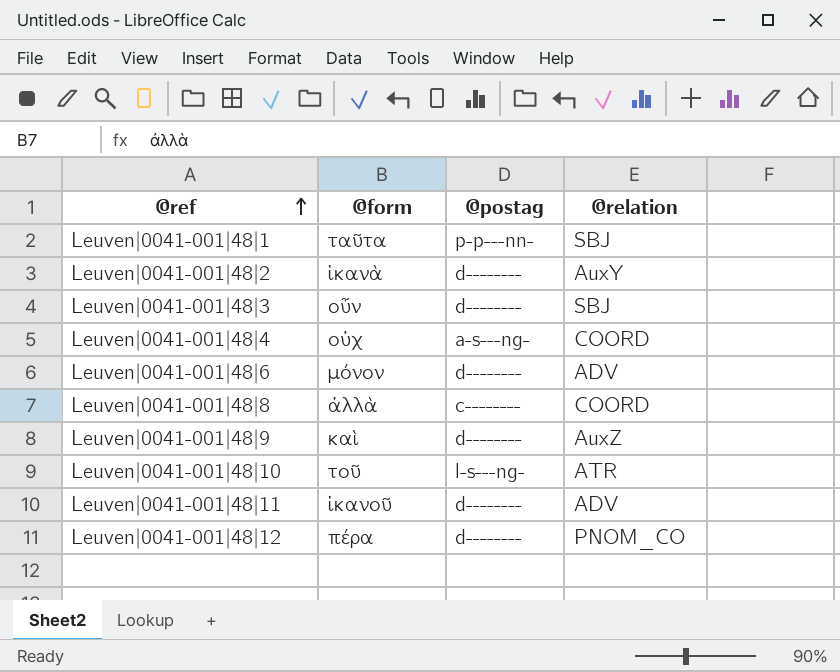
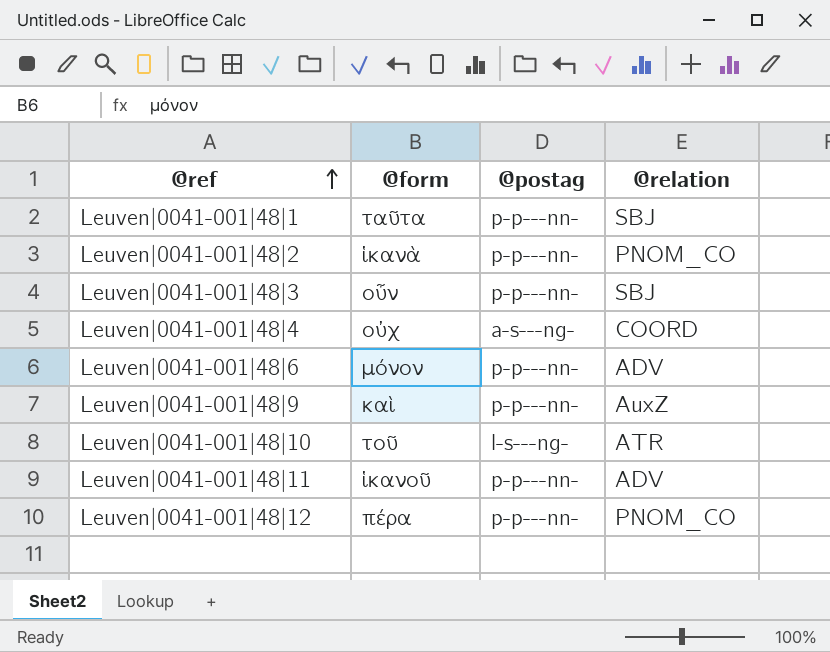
row Leuven|0041-001|48|8: ἀλλὰ | c-------- | COORD -> none
Leuven|0041-001|48|2 | @postag: d-------- -> p-p---nn-
Leuven|0041-001|48|2 | @relation: AuxY -> PNOM_CO
Leuven|0041-001|48|3 | @postag: d-------- -> p-p---nn-
Leuven|0041-001|48|6 | @postag: d-------- -> p-p---nn-
Leuven|0041-001|48|9 | @postag: d-------- -> p-p---nn-
Leuven|0041-001|48|11 | @postag: d-------- -> p-p---nn-
Leuven|0041-001|48|12 | @postag: d-------- -> p-p---nn-

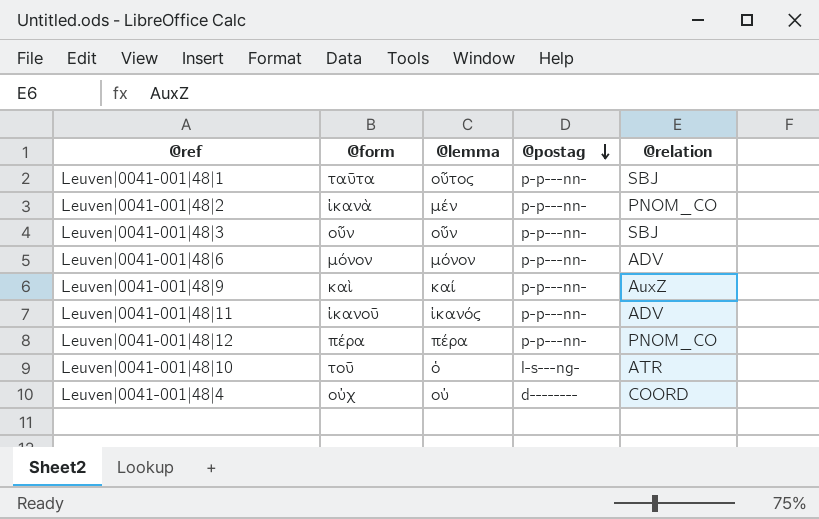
row order: @ref ascending -> @postag descending
column @lemma | position: none -> 3
Leuven|0041-001|48|4 | @postag: a-s---ng- -> d--------

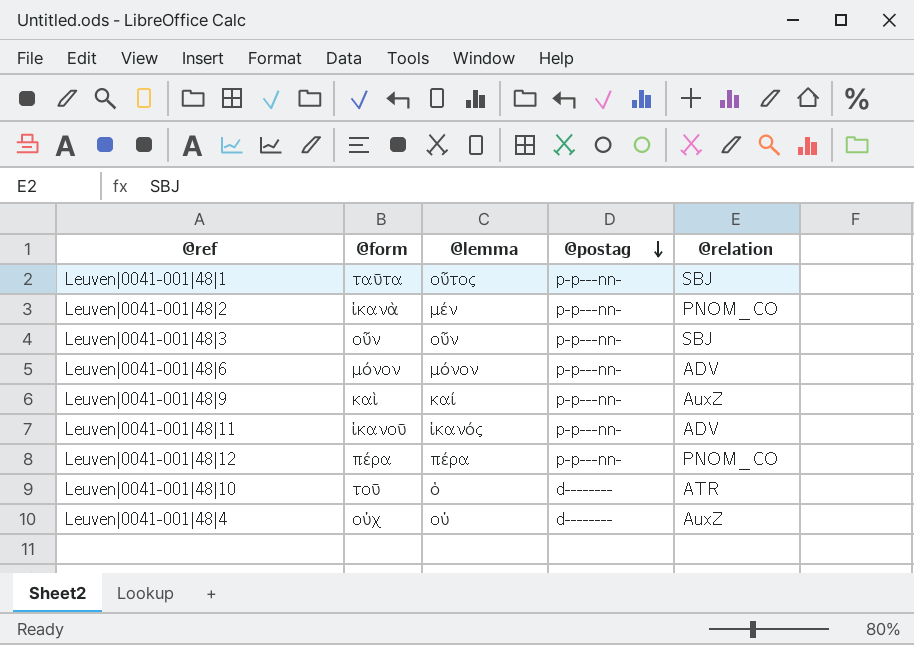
Leuven|0041-001|48|10 | @postag: l-s---ng- -> d--------
Leuven|0041-001|48|4 | @relation: COORD -> AuxZ

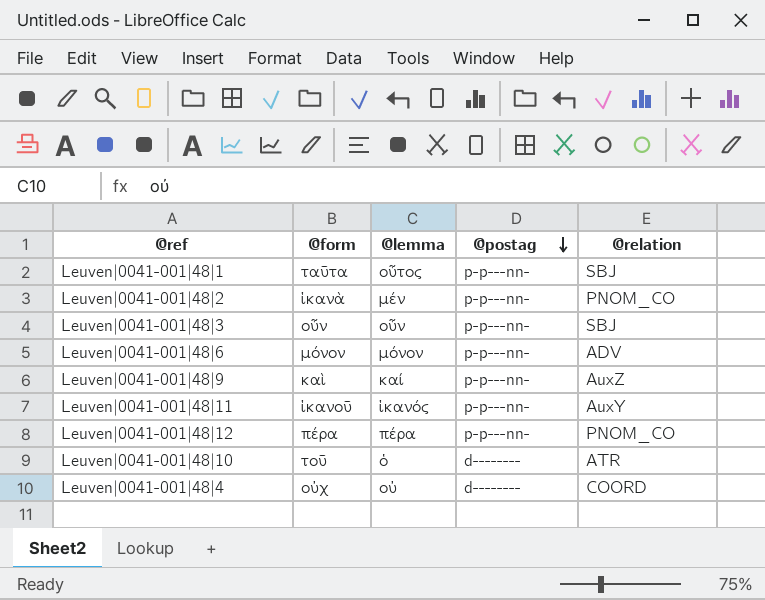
Leuven|0041-001|48|11 | @relation: ADV -> AuxY
Leuven|0041-001|48|4 | @relation: AuxZ -> COORD

